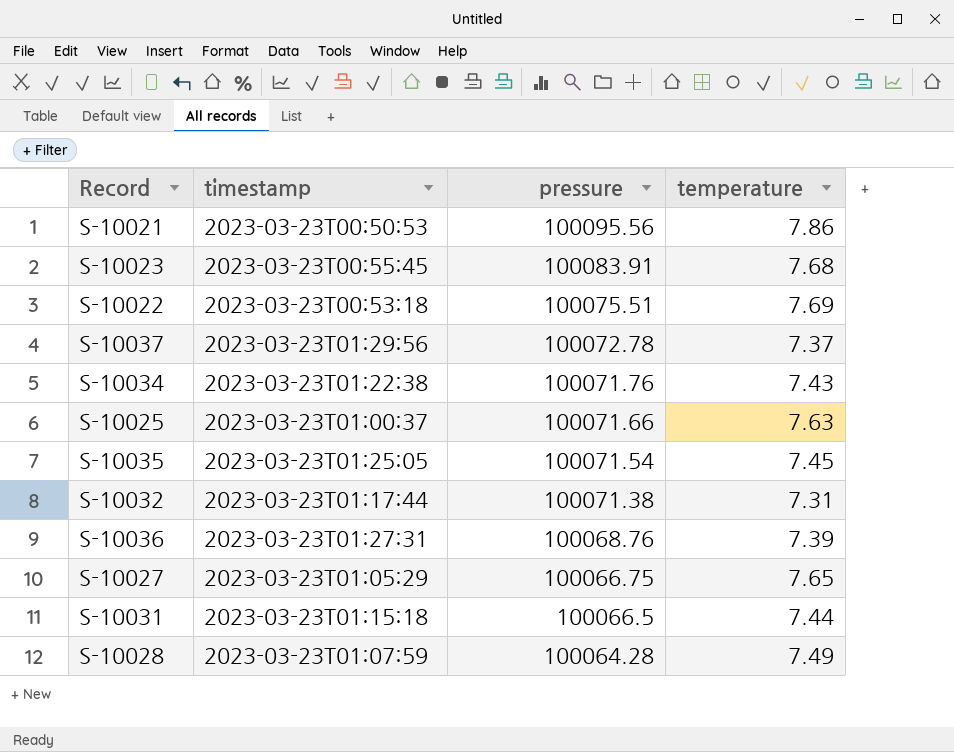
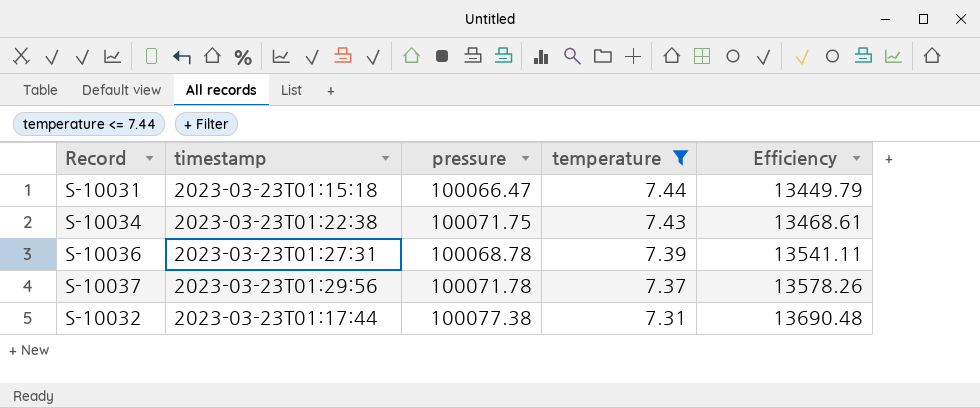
filter: none -> temperature <= 7.44
row order: pressure descending -> temperature descending
column Efficiency | formula: none -> [pressure] / [temperature]
S-10031 | pressure: 100066.5 -> 100066.47
S-10034 | pressure: 100071.76 -> 100071.75
S-10036 | pressure: 100068.76 -> 100068.78
S-10037 | pressure: 100072.78 -> 100071.78
S-10032 | pressure: 100071.38 -> 100077.38

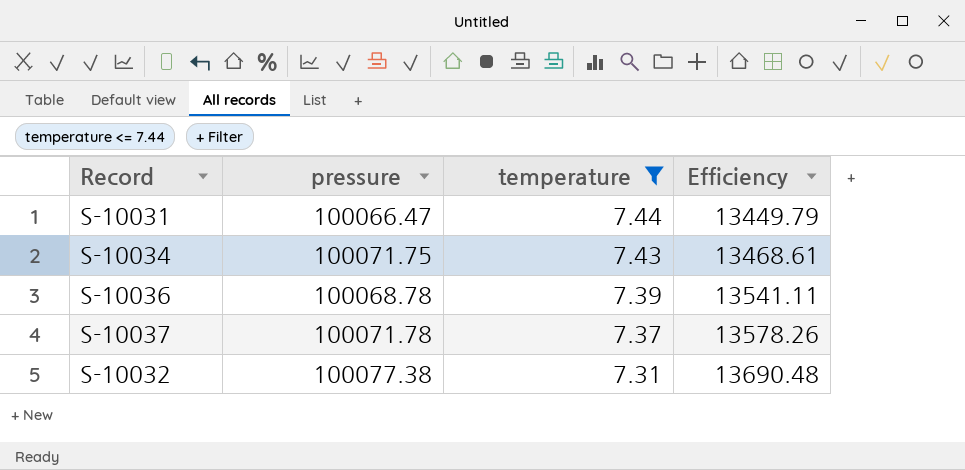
column timestamp | position: 2 -> none

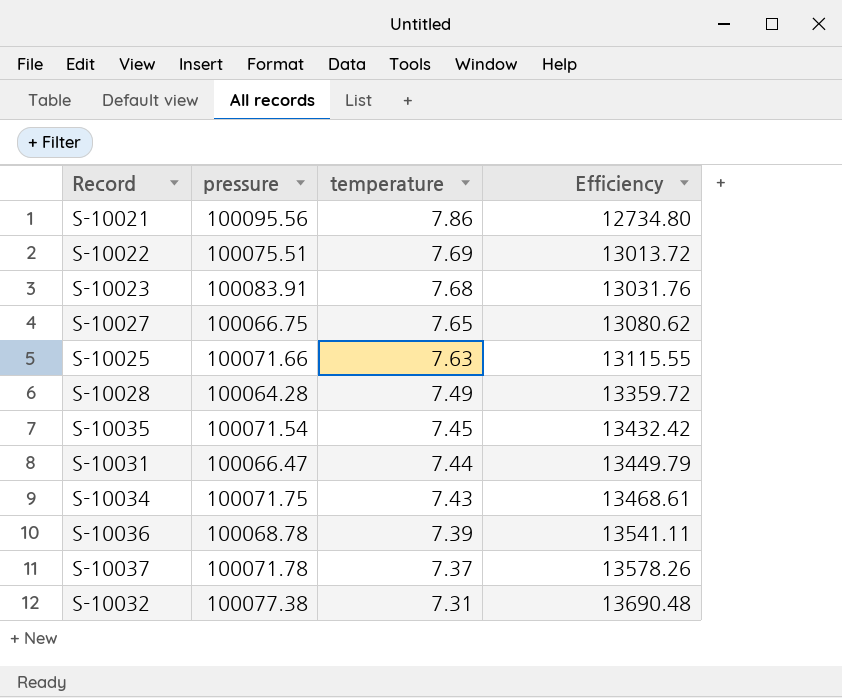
filter: temperature <= 7.44 -> none

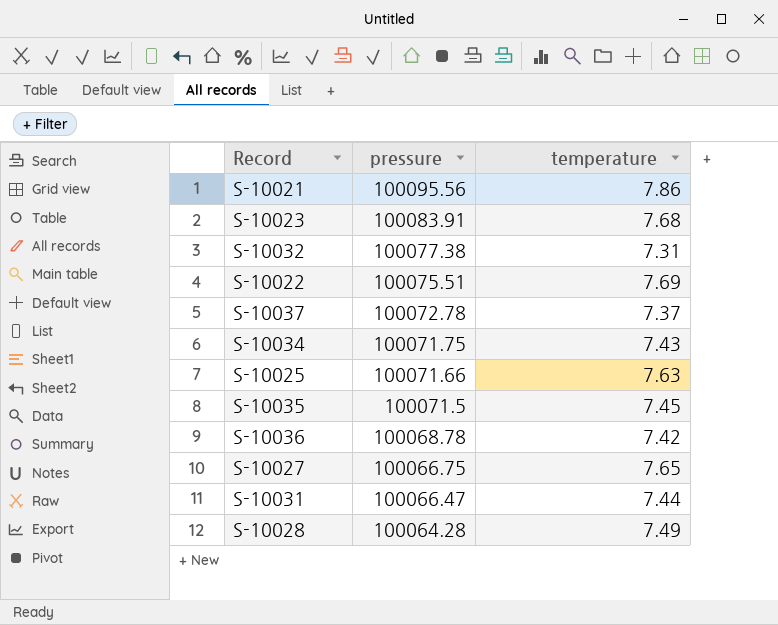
row order: temperature descending -> pressure descending
column Efficiency | formula: [pressure] / [temperature] -> none
S-10037 | pressure: 100071.78 -> 100072.78
S-10035 | pressure: 100071.54 -> 100071.5
S-10036 | temperature: 7.39 -> 7.42

